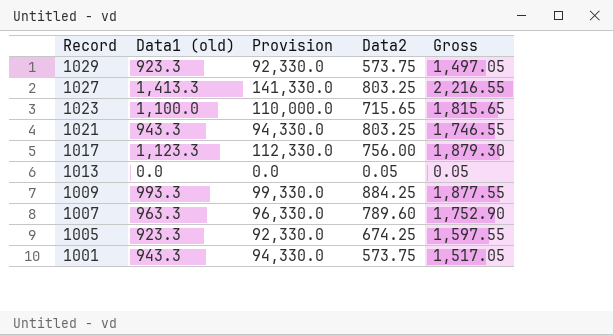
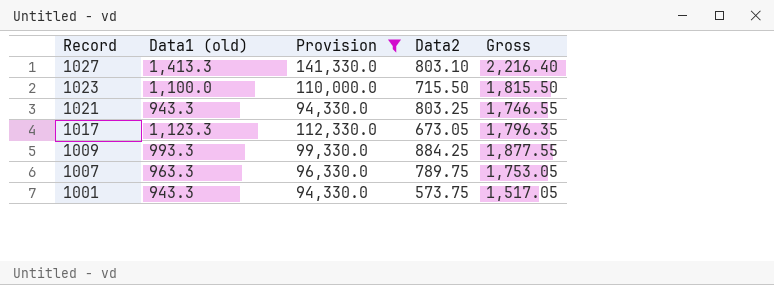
filter: none -> Provision >= 94,330.0
1027 | Data2: 803.25 -> 803.10
1027 | Gross: 2,216.55 -> 2,216.40
1023 | Data2: 715.65 -> 715.50
1023 | Gross: 1,815.65 -> 1,815.50
1017 | Data2: 756.00 -> 673.05
1017 | Gross: 1,879.30 -> 1,796.35
1007 | Data2: 789.60 -> 789.75
1007 | Gross: 1,752.90 -> 1,753.05

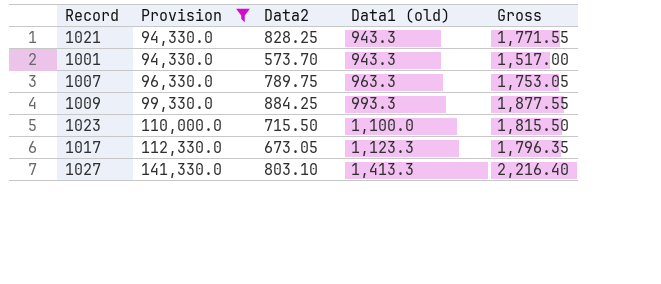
row order: Record descending -> Provision ascending
column Data1 (old) | position: 2 -> 4
1021 | Data2: 803.25 -> 828.25
1021 | Gross: 1,746.55 -> 1,771.55
1001 | Data2: 573.75 -> 573.70
1001 | Gross: 1,517.05 -> 1,517.00

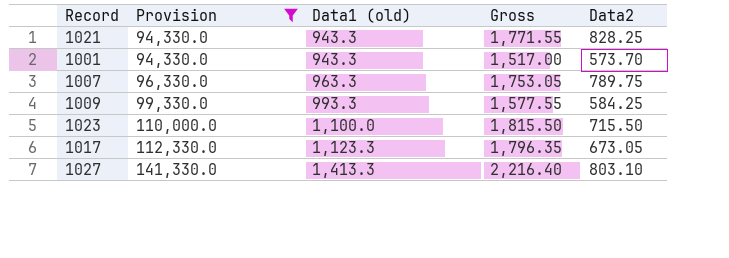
column Data2 | position: 3 -> 5
1009 | Gross: 1,877.55 -> 1,577.55
1009 | Data2: 884.25 -> 584.25

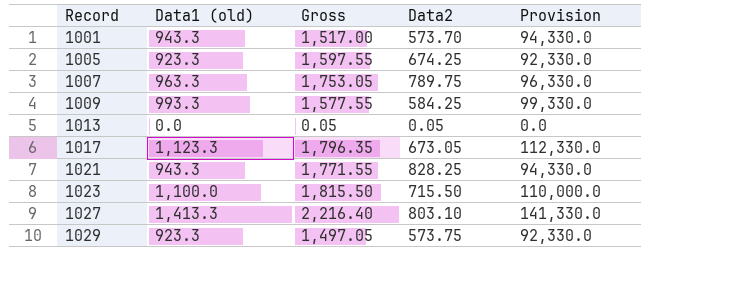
filter: Provision >= 94,330.0 -> none
row order: Provision ascending -> Record ascending
column Provision | position: 2 -> 5

